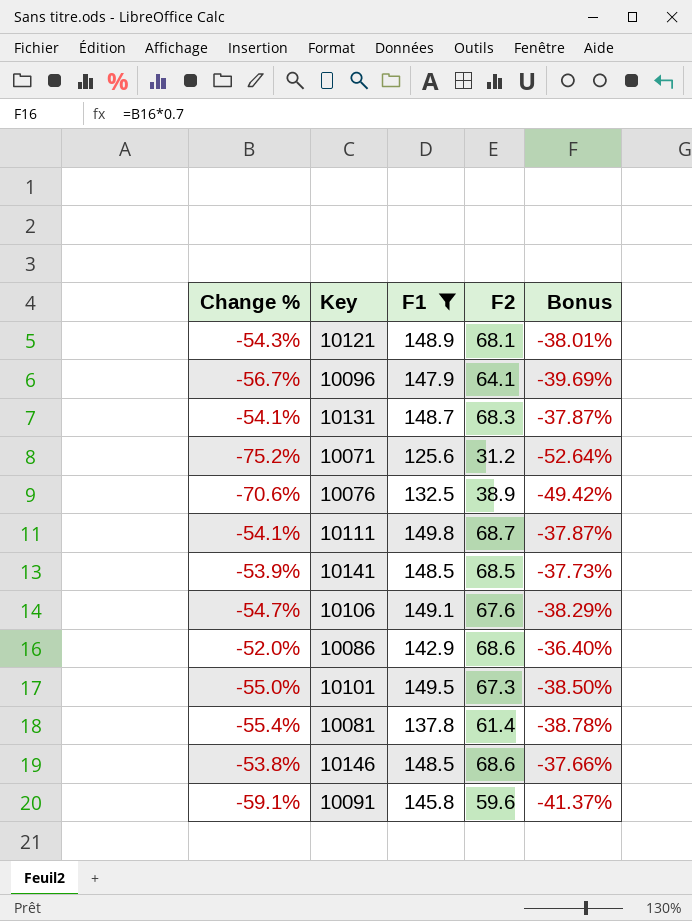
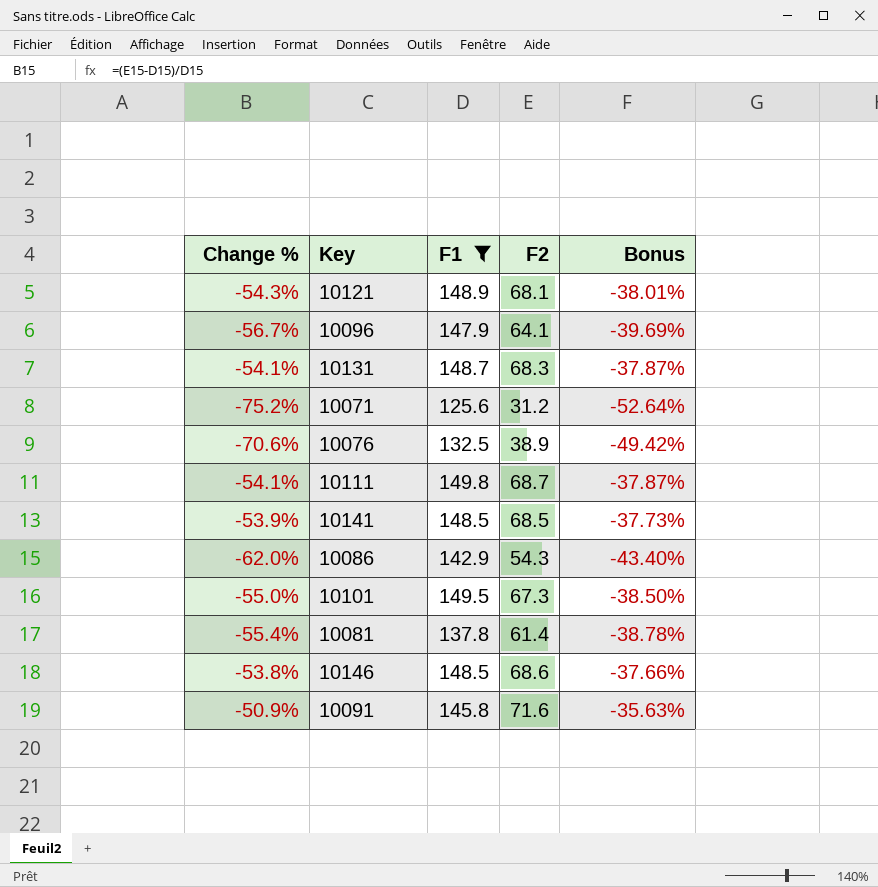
row 10106: -54.7% | 149.1 | 67.6 | -38.29% -> none
10086 | Change %: -52.0% -> -62.0%
10086 | F2: 68.6 -> 54.3
10086 | Bonus: -36.40% -> -43.40%
10091 | Change %: -59.1% -> -50.9%
10091 | F2: 59.6 -> 71.6
10091 | Bonus: -41.37% -> -35.63%

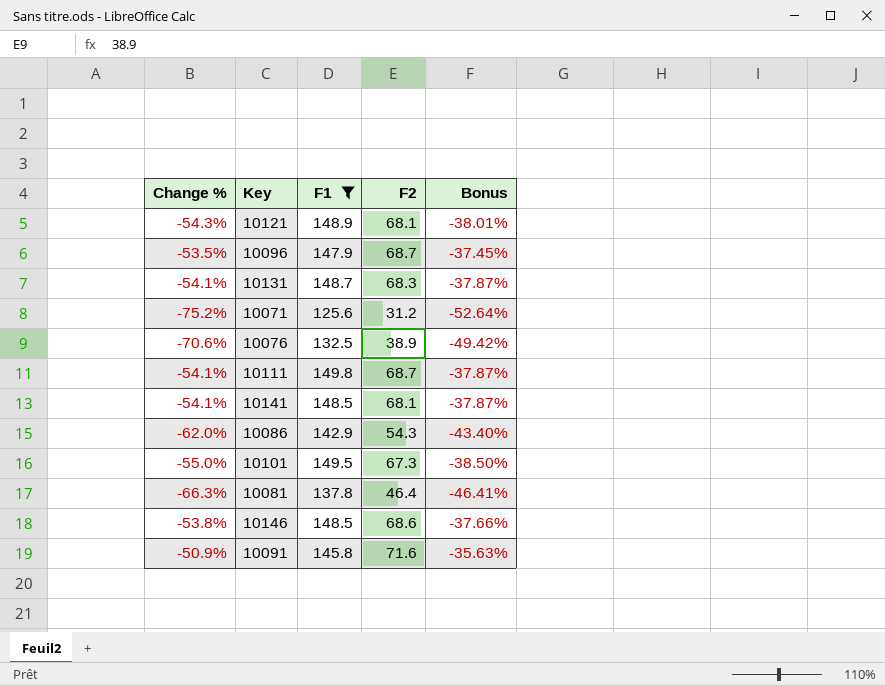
10096 | Change %: -56.7% -> -53.5%
10096 | F2: 64.1 -> 68.7
10096 | Bonus: -39.69% -> -37.45%
10141 | Change %: -53.9% -> -54.1%
10141 | F2: 68.5 -> 68.1
10141 | Bonus: -37.73% -> -37.87%
10081 | Change %: -55.4% -> -66.3%
10081 | F2: 61.4 -> 46.4
10081 | Bonus: -38.78% -> -46.41%

